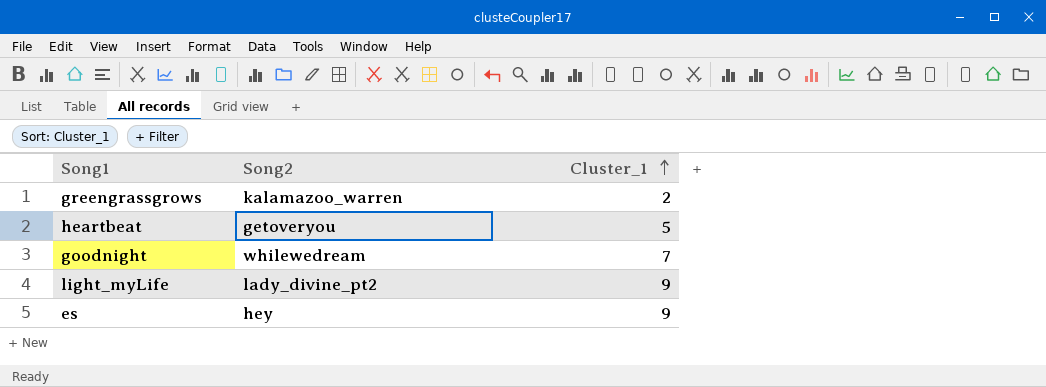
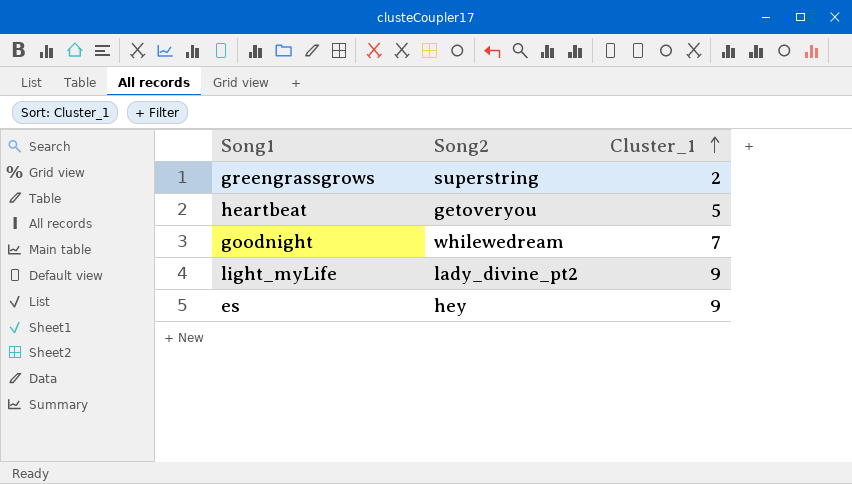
greengrassgrows | Song2: kalamazoo_warren -> superstring

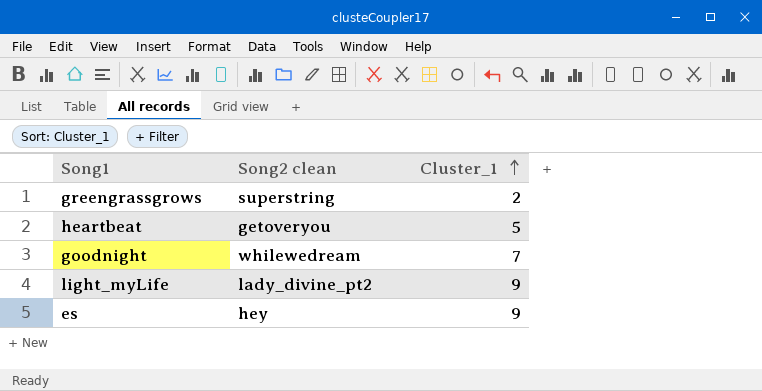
column name: Song2 -> Song2 clean

